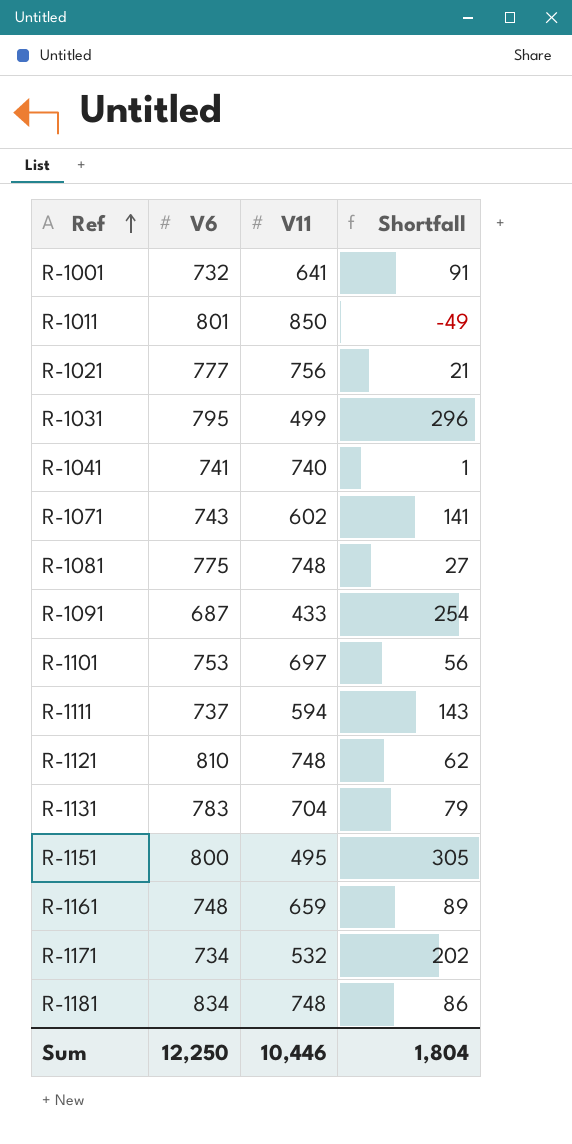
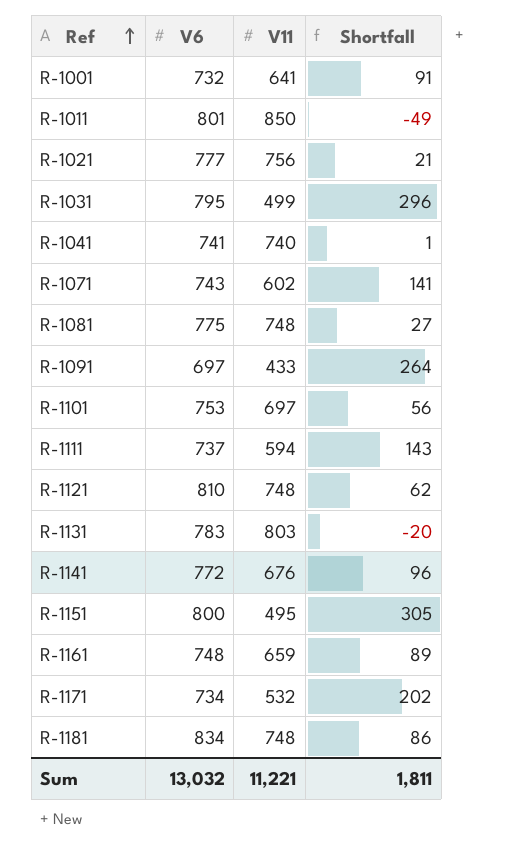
R-1091 | V6: 687 -> 697
R-1091 | Shortfall: 254 -> 264
R-1131 | V11: 704 -> 803
R-1131 | Shortfall: 79 -> -20
row R-1141: none -> 772 | 676 | 96
Sum | V6: 12,250 -> 13,032
Sum | V11: 10,446 -> 11,221
Sum | Shortfall: 1,804 -> 1,811

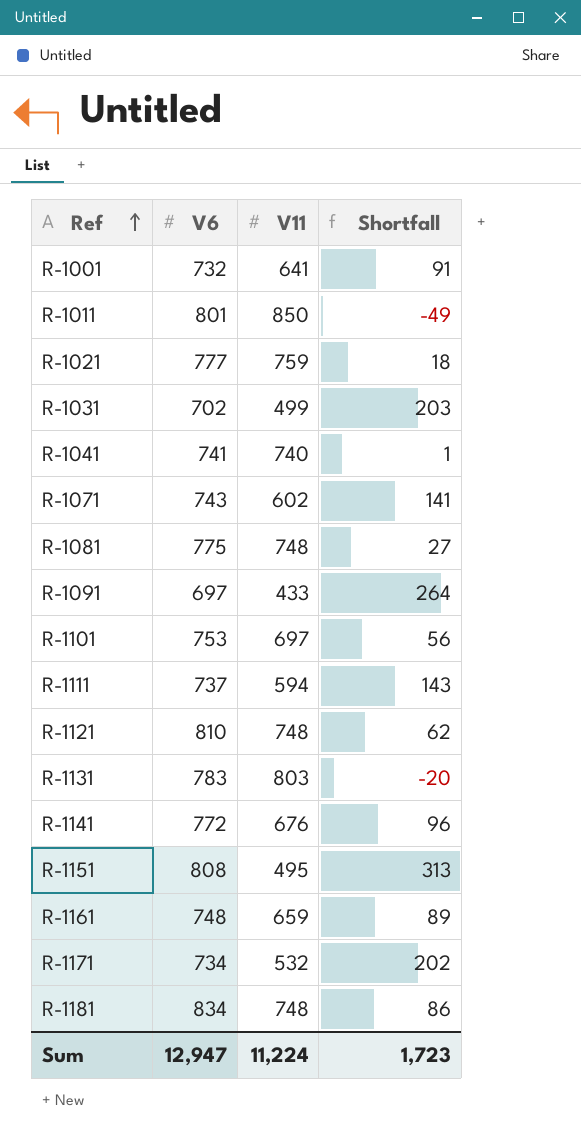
R-1021 | V11: 756 -> 759
R-1021 | Shortfall: 21 -> 18
R-1031 | V6: 795 -> 702
R-1031 | Shortfall: 296 -> 203
R-1151 | V6: 800 -> 808
R-1151 | Shortfall: 305 -> 313
Sum | V6: 13,032 -> 12,947
Sum | V11: 11,221 -> 11,224
Sum | Shortfall: 1,811 -> 1,723

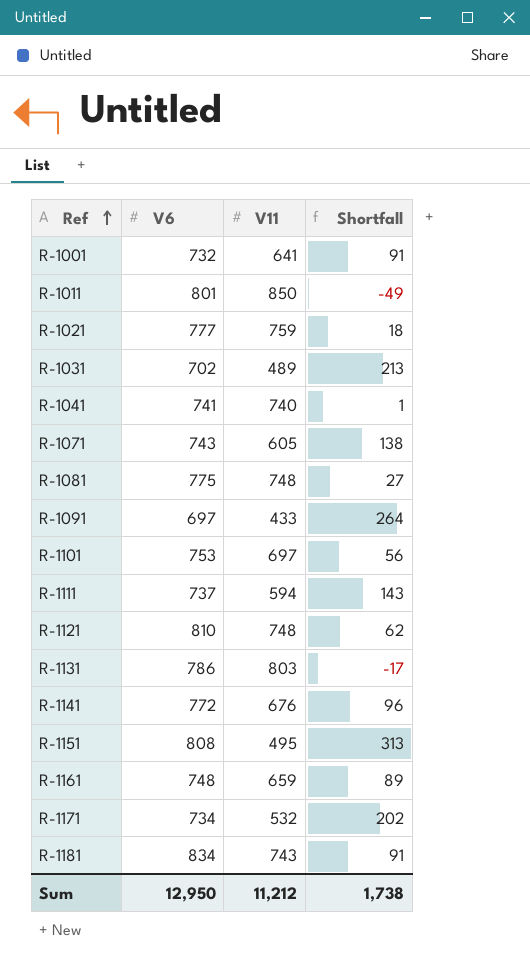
R-1031 | V11: 499 -> 489
R-1031 | Shortfall: 203 -> 213
R-1071 | V11: 602 -> 605
R-1071 | Shortfall: 141 -> 138
R-1131 | V6: 783 -> 786
R-1131 | Shortfall: -20 -> -17
R-1181 | V11: 748 -> 743
R-1181 | Shortfall: 86 -> 91
Sum | V6: 12,947 -> 12,950
Sum | V11: 11,224 -> 11,212
Sum | Shortfall: 1,723 -> 1,738

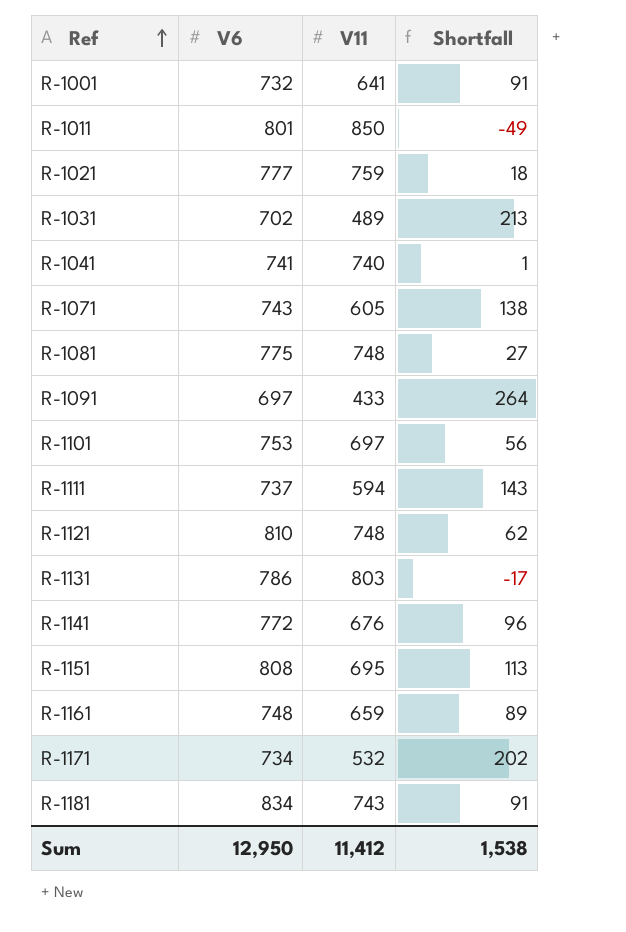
R-1151 | V11: 495 -> 695
R-1151 | Shortfall: 313 -> 113
Sum | V11: 11,212 -> 11,412
Sum | Shortfall: 1,738 -> 1,538

